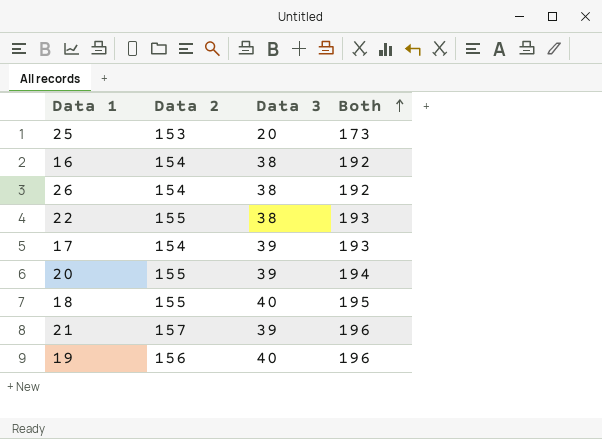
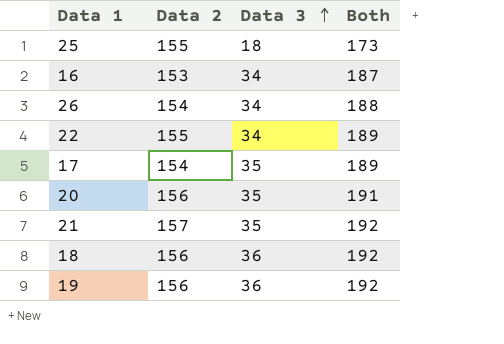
row order: Both ascending -> Data 3 ascending
25 | Data 2: 153 -> 155
25 | Data 3: 20 -> 18
16 | Data 2: 154 -> 153
16 | Data 3: 38 -> 34
16 | Both: 192 -> 187
26 | Data 3: 38 -> 34
26 | Both: 192 -> 188
22 | Data 3: 38 -> 34
22 | Both: 193 -> 189
17 | Data 3: 39 -> 35
17 | Both: 193 -> 189
20 | Data 2: 155 -> 156
20 | Data 3: 39 -> 35
20 | Both: 194 -> 191
21 | Data 3: 39 -> 35
21 | Both: 196 -> 192
18 | Data 2: 155 -> 156
18 | Data 3: 40 -> 36
18 | Both: 195 -> 192
19 | Data 3: 40 -> 36
19 | Both: 196 -> 192

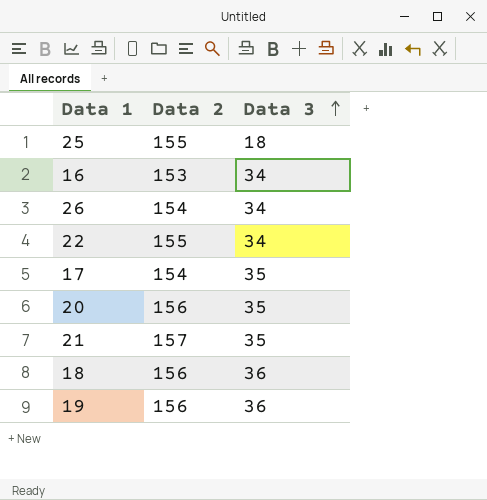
column Both | formula: [Data 2] + [Data 3] -> none

